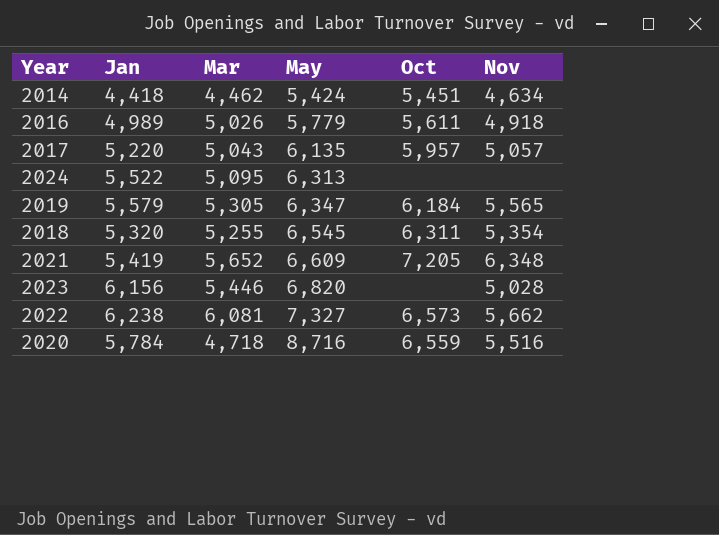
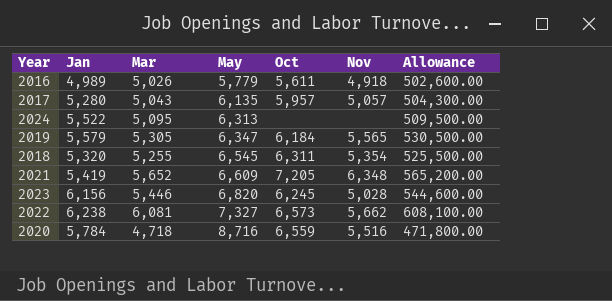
column Allowance | formula: none -> [Mar] * 100
row 2014: 4,418 | 4,462 | 5,424 | 5,451 | 4,634 -> none
2017 | Jan: 5,220 -> 5,280
2023 | Oct: none -> 6,245

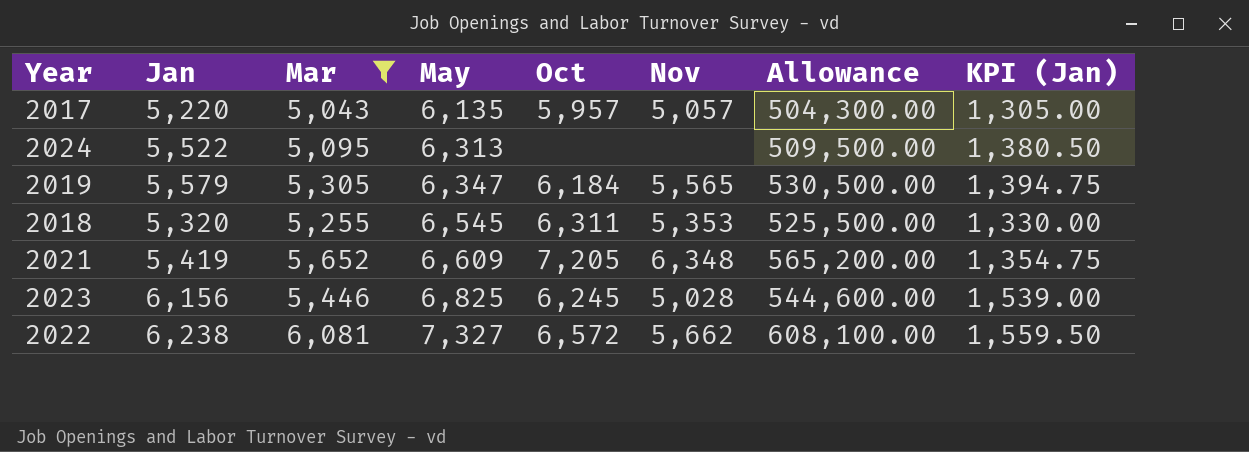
filter: none -> Mar >= 5,043
column KPI (Jan) | formula: none -> [Jan] * 0.25
2017 | Jan: 5,280 -> 5,220
2018 | Nov: 5,354 -> 5,353
2023 | May: 6,820 -> 6,825
2022 | Oct: 6,573 -> 6,572

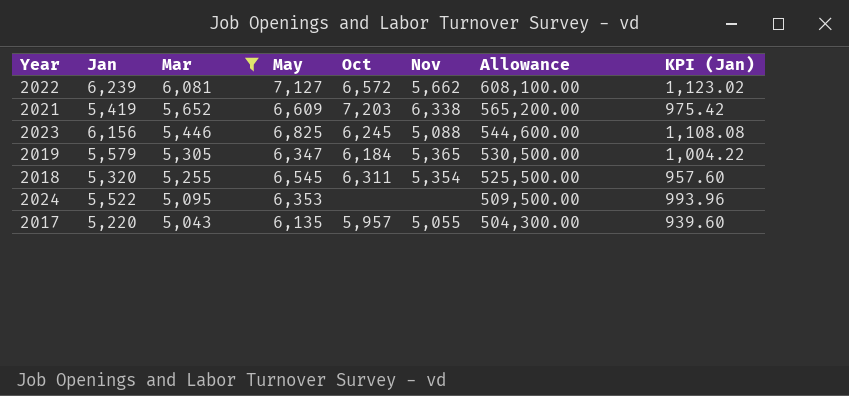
row order: May ascending -> Mar descending
column KPI (Jan) | formula: [Jan] * 0.25 -> [Jan] * 0.18
2022 | Jan: 6,238 -> 6,239
2022 | May: 7,327 -> 7,127
2021 | Oct: 7,205 -> 7,203
2021 | Nov: 6,348 -> 6,338
2023 | Nov: 5,028 -> 5,088
2019 | Nov: 5,565 -> 5,365
2018 | Nov: 5,353 -> 5,354
2024 | May: 6,313 -> 6,353
2017 | Nov: 5,057 -> 5,055

